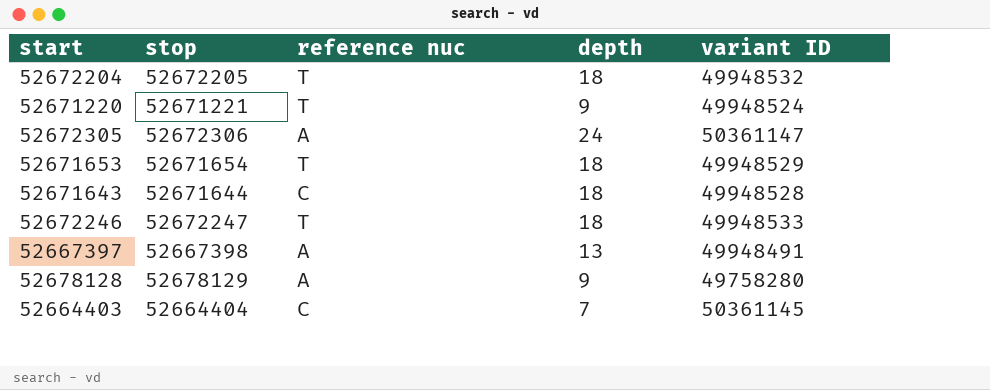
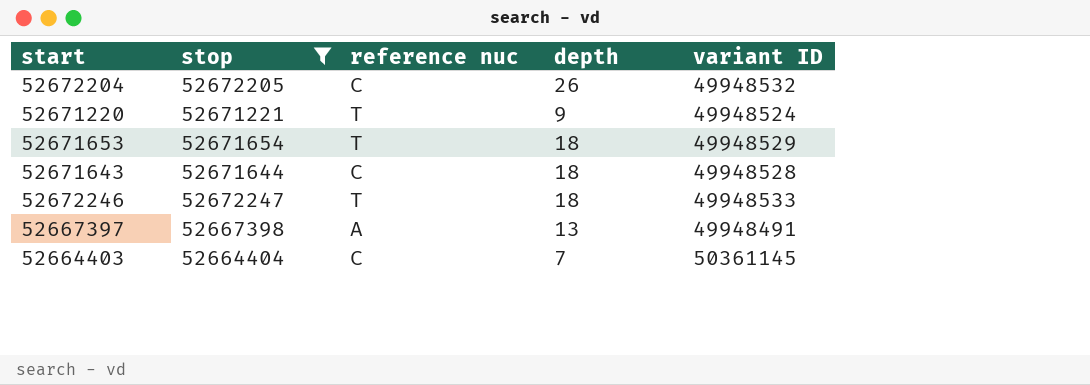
filter: none -> stop <= 52672247
52672204 | reference nuc: T -> C
52672204 | depth: 18 -> 26

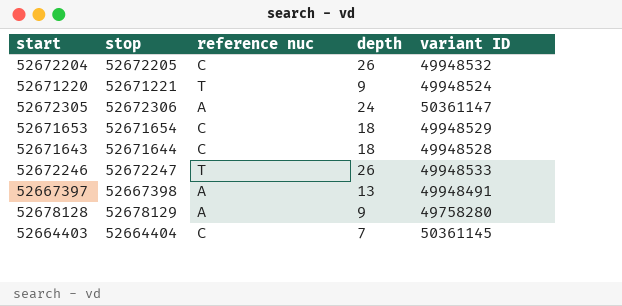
filter: stop <= 52672247 -> none
52671653 | reference nuc: T -> C
52672246 | depth: 18 -> 26

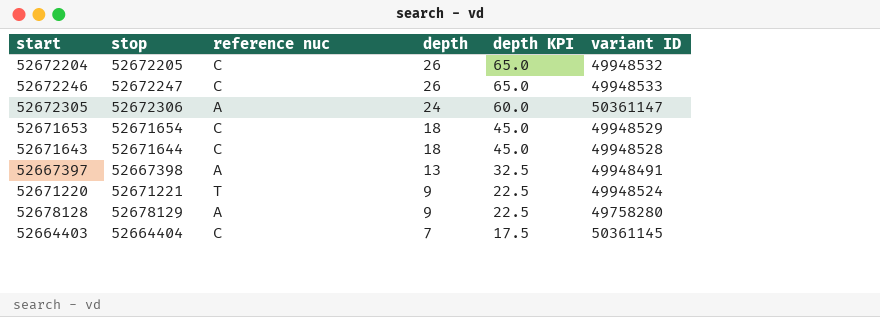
row order: none -> depth descending
column depth KPI | formula: none -> [depth] * 2.5
52672246 | reference nuc: T -> C

